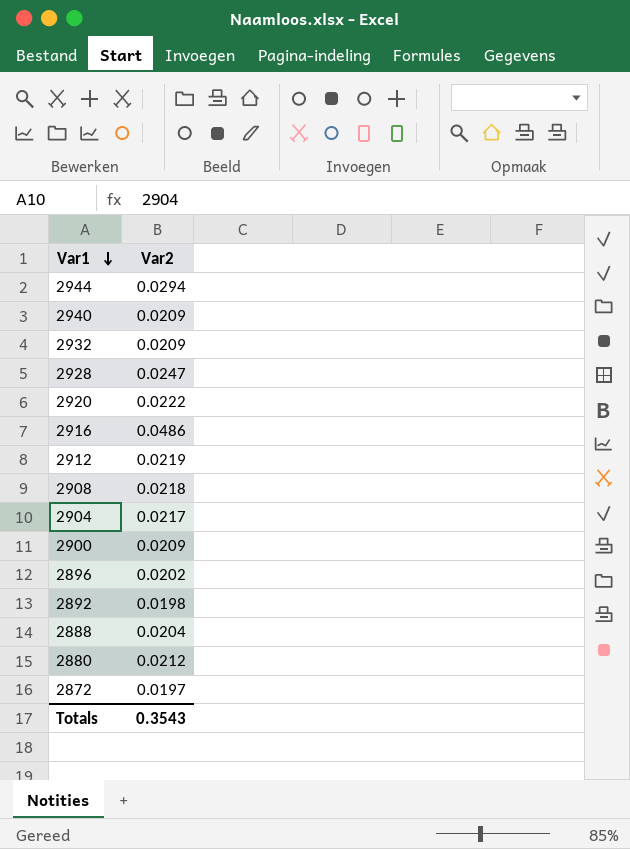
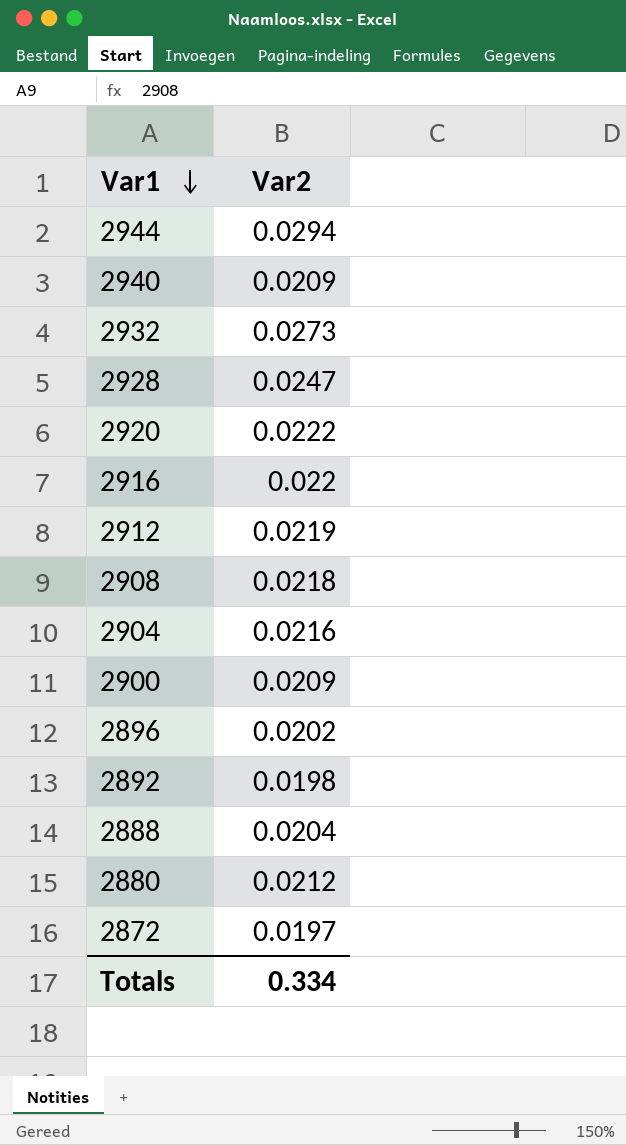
2932 | Var2: 0.0209 -> 0.0273
2916 | Var2: 0.0486 -> 0.022
2904 | Var2: 0.0217 -> 0.0216
Totals | Var2: 0.3543 -> 0.334

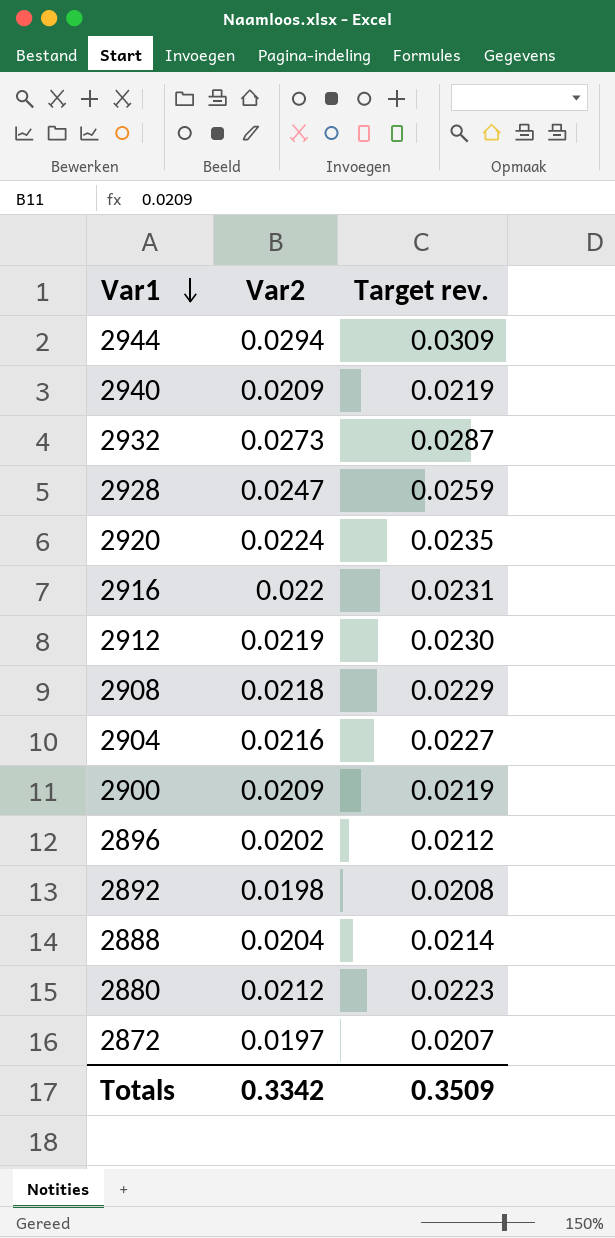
column Target rev. | formula: none -> [Var2] * 1.05
2920 | Var2: 0.0222 -> 0.0224
Totals | Var2: 0.334 -> 0.3342

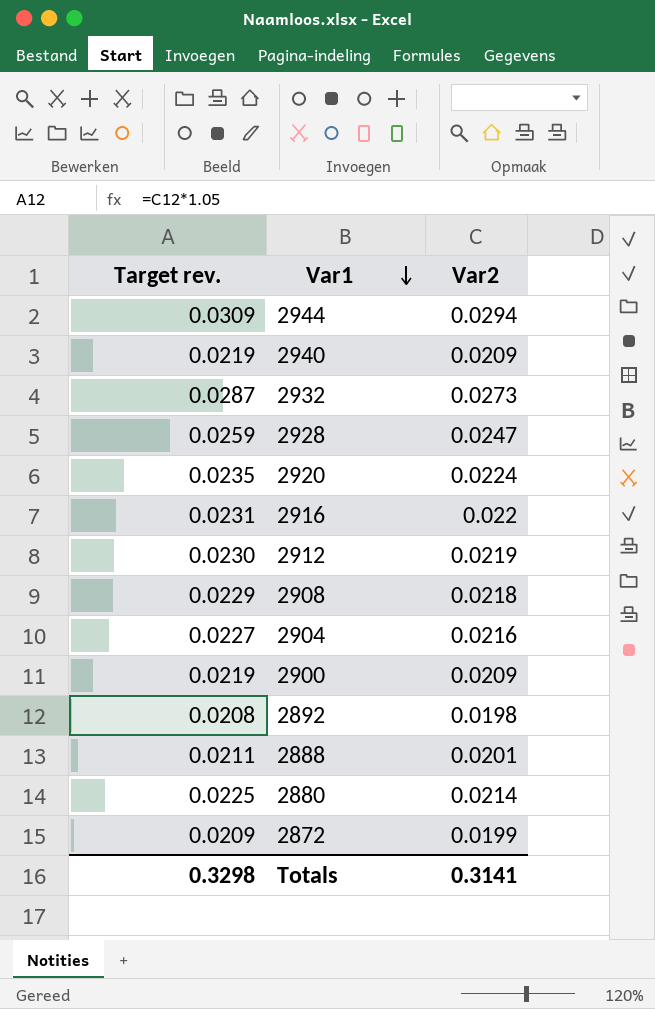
column Target rev. | position: 3 -> 1
row 2896: 0.0202 | 0.0212 -> none
2888 | Target rev.: 0.0214 -> 0.0211
2888 | Var2: 0.0204 -> 0.0201
2880 | Target rev.: 0.0223 -> 0.0225
2880 | Var2: 0.0212 -> 0.0214
2872 | Target rev.: 0.0207 -> 0.0209
2872 | Var2: 0.0197 -> 0.0199
Totals | Target rev.: 0.3509 -> 0.3298
Totals | Var2: 0.3342 -> 0.3141

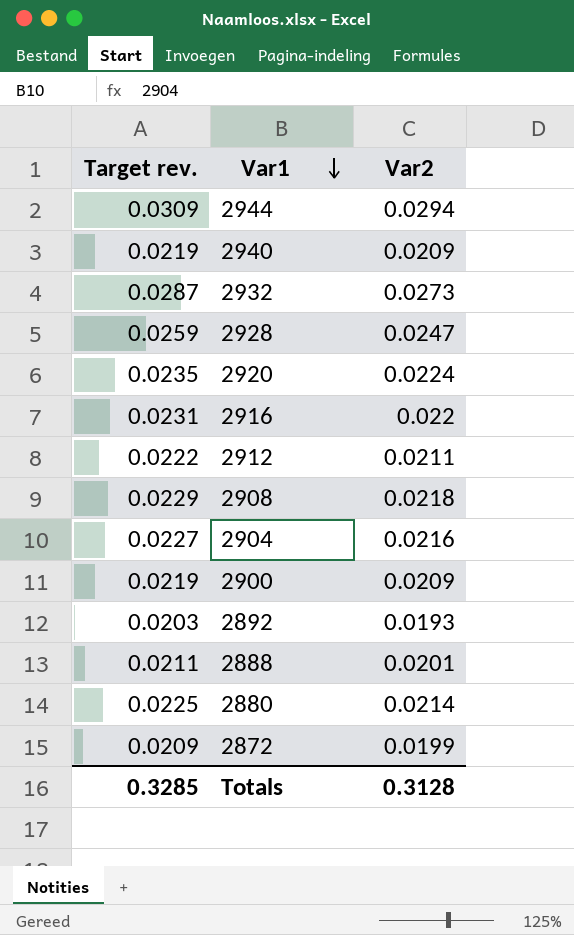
2912 | Target rev.: 0.0230 -> 0.0222
2912 | Var2: 0.0219 -> 0.0211
2892 | Target rev.: 0.0208 -> 0.0203
2892 | Var2: 0.0198 -> 0.0193
Totals | Target rev.: 0.3298 -> 0.3285
Totals | Var2: 0.3141 -> 0.3128

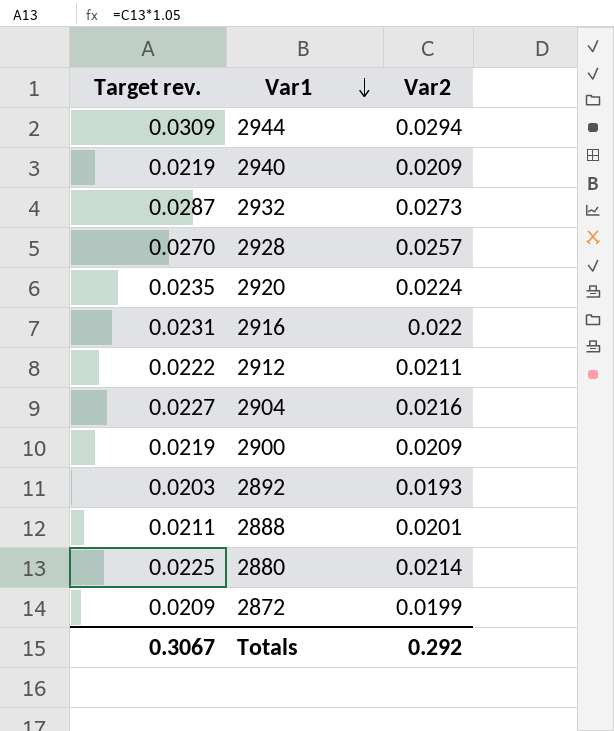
row 2908: 0.0229 | 0.0218 -> none
2928 | Target rev.: 0.0259 -> 0.0270
2928 | Var2: 0.0247 -> 0.0257
Totals | Target rev.: 0.3285 -> 0.3067
Totals | Var2: 0.3128 -> 0.292

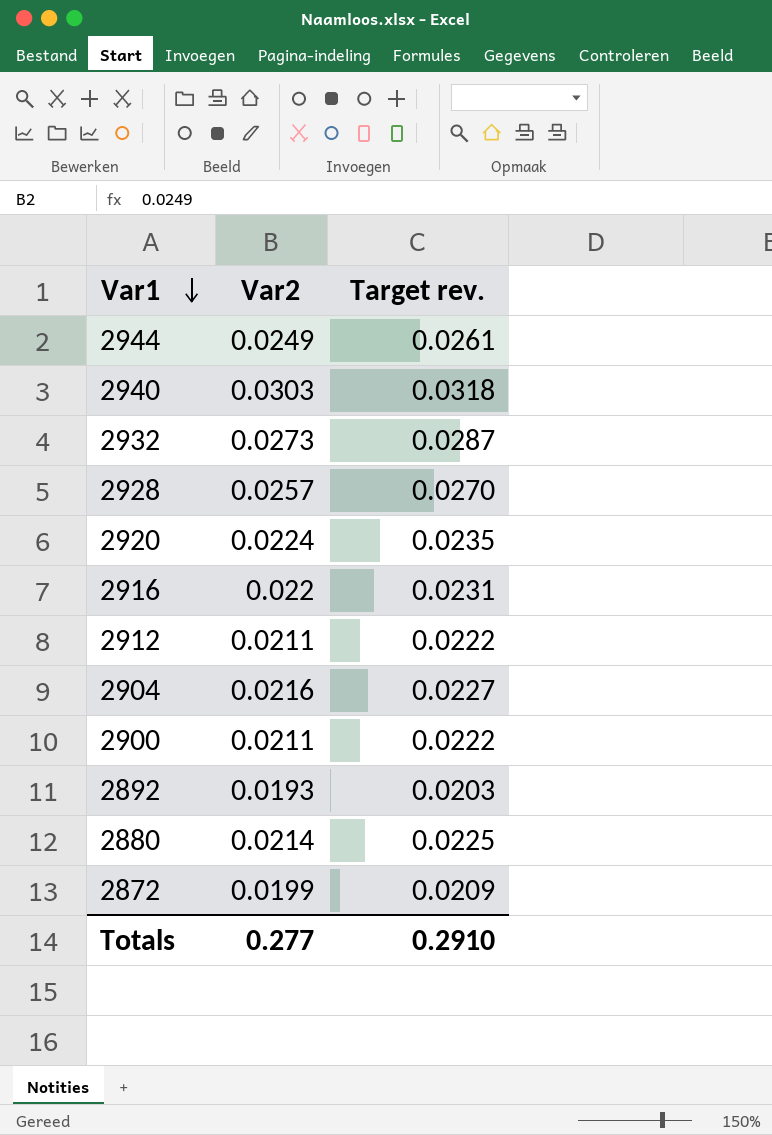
column Target rev. | position: 1 -> 3
row 2888: 0.0211 | 0.0201 -> none
2944 | Var2: 0.0294 -> 0.0249
2944 | Target rev.: 0.0309 -> 0.0261
2940 | Var2: 0.0209 -> 0.0303
2940 | Target rev.: 0.0219 -> 0.0318
2900 | Var2: 0.0209 -> 0.0211
2900 | Target rev.: 0.0219 -> 0.0222
Totals | Var2: 0.292 -> 0.277
Totals | Target rev.: 0.3067 -> 0.2910

